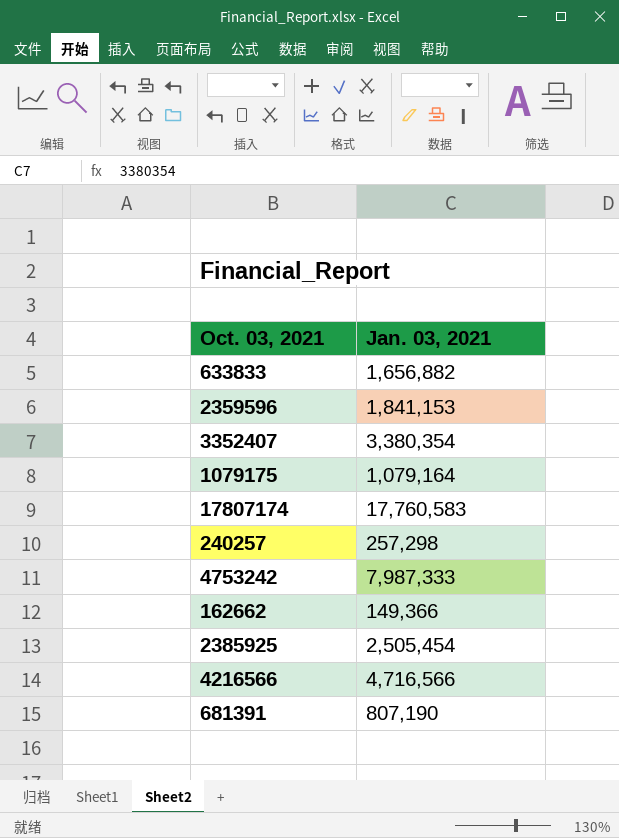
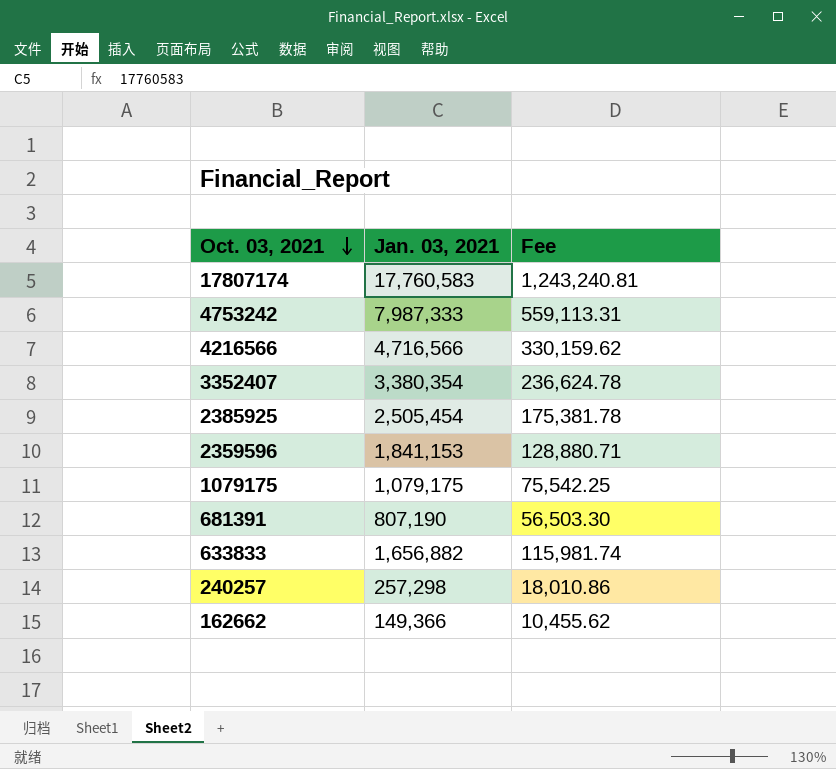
row order: none -> Oct. 03, 2021 descending
column Fee | formula: none -> [Jan. 03, 2021] * 0.07
1079175 | Jan. 03, 2021: 1,079,164 -> 1,079,175

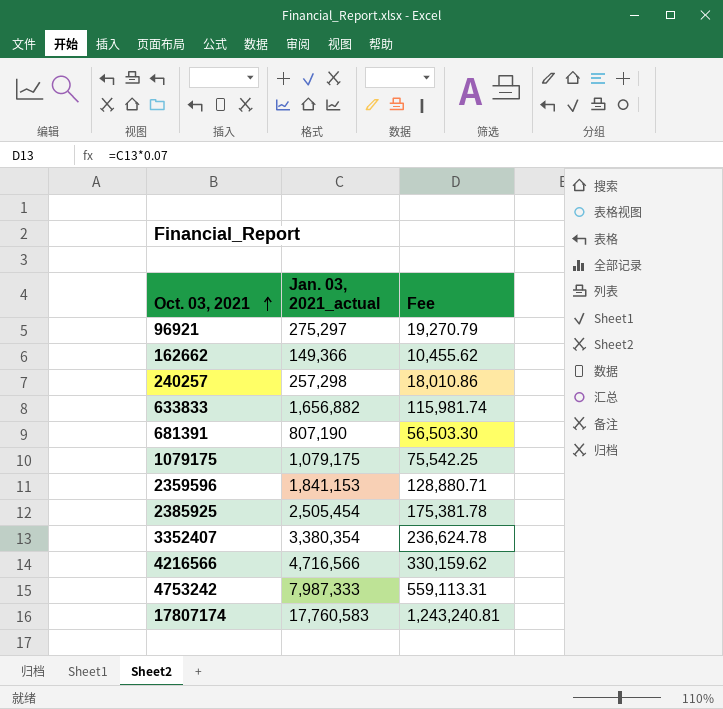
row order: Oct. 03, 2021 descending -> Oct. 03, 2021 ascending
column name: Jan. 03, 2021 -> Jan. 03, 2021_actual
row 96921: none -> 275,297 | 19,270.79

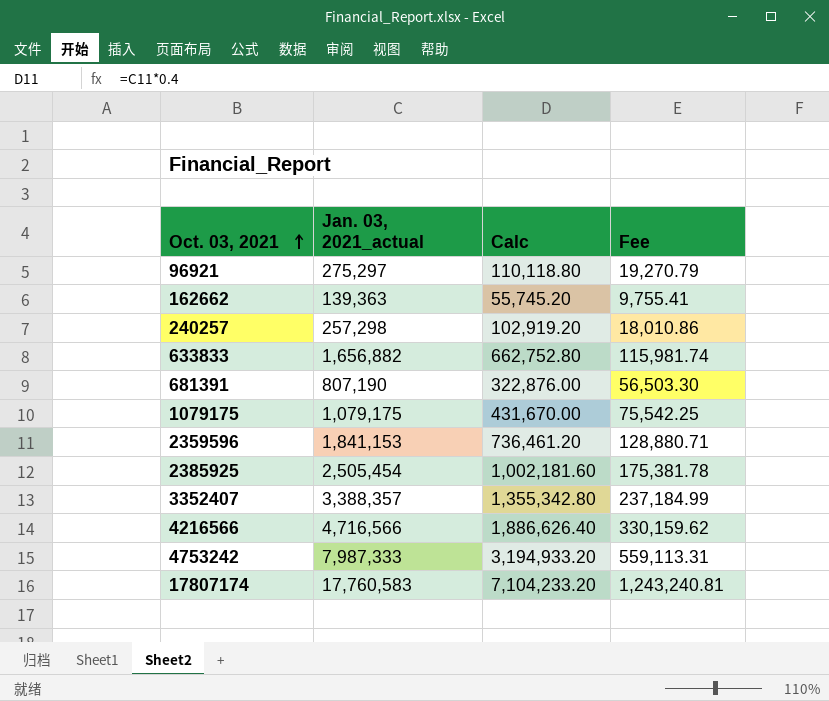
column Calc | formula: none -> [Jan. 03, 2021_actual] * 0.4
162662 | Jan. 03, 2021_actual: 149,366 -> 139,363
162662 | Fee: 10,455.62 -> 9,755.41
3352407 | Jan. 03, 2021_actual: 3,380,354 -> 3,388,357
3352407 | Fee: 236,624.78 -> 237,184.99

